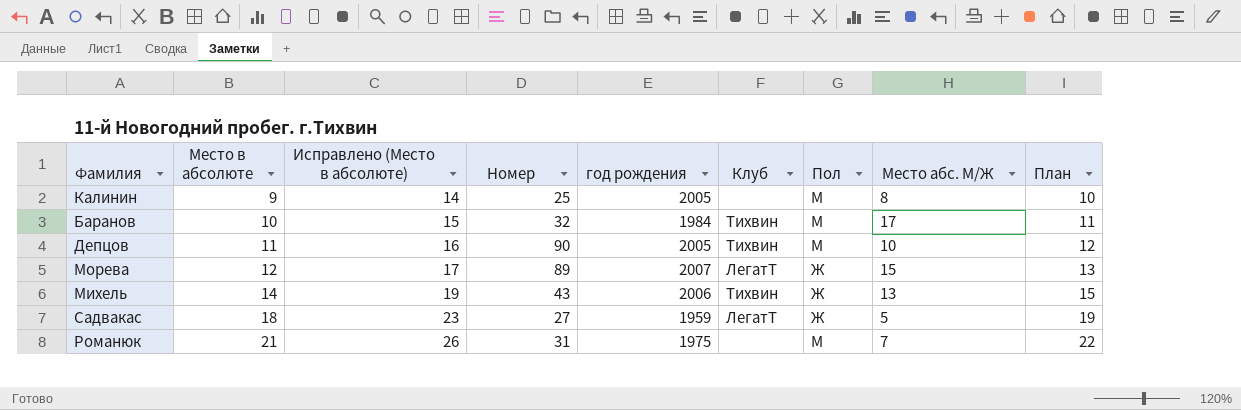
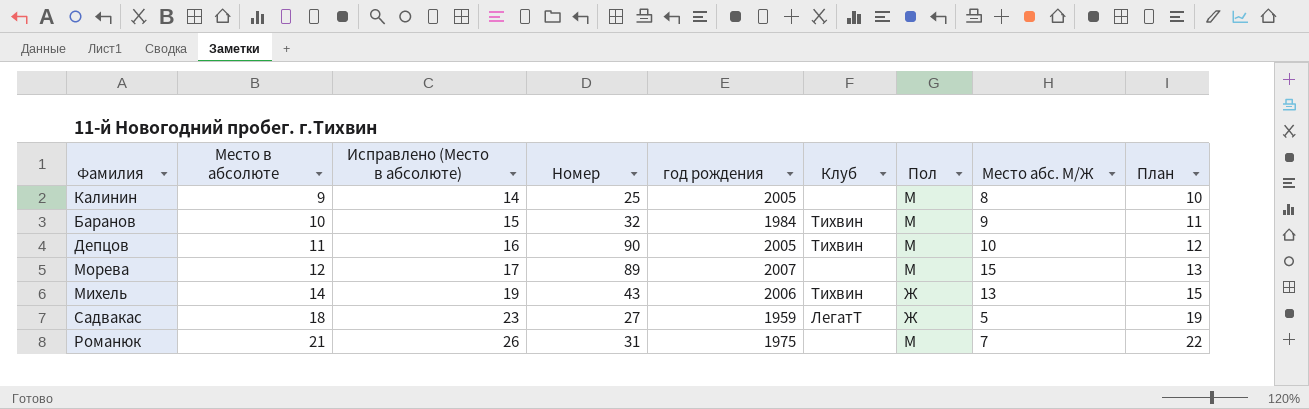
Баранов | Место абс. М/Ж: 17 -> 9
Морева | Клуб: ЛегатТ -> none
Морева | Пол: Ж -> М

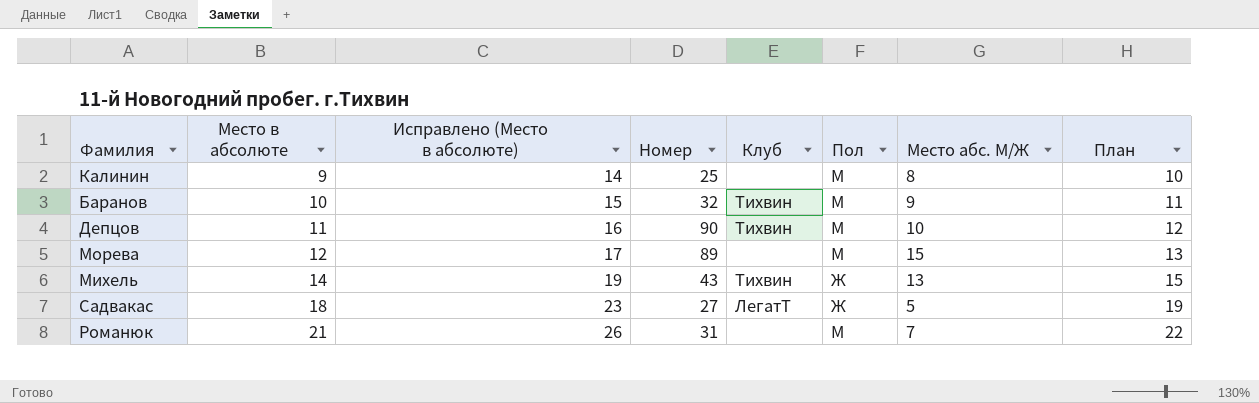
column год рождения | position: 5 -> none

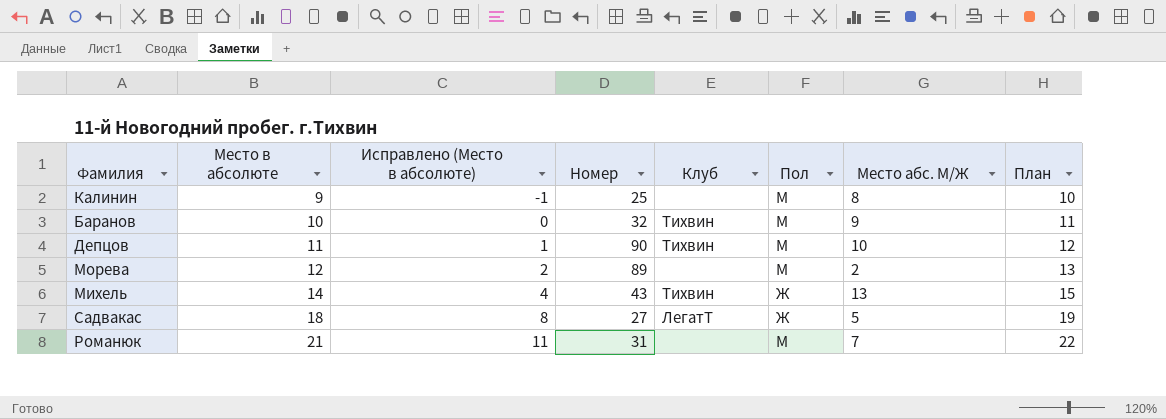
column Исправлено (Место в абсолюте) | formula: [Место в абсолюте] + 5 -> [Место в абсолюте] - 10
Морева | Место абс. М/Ж: 15 -> 2

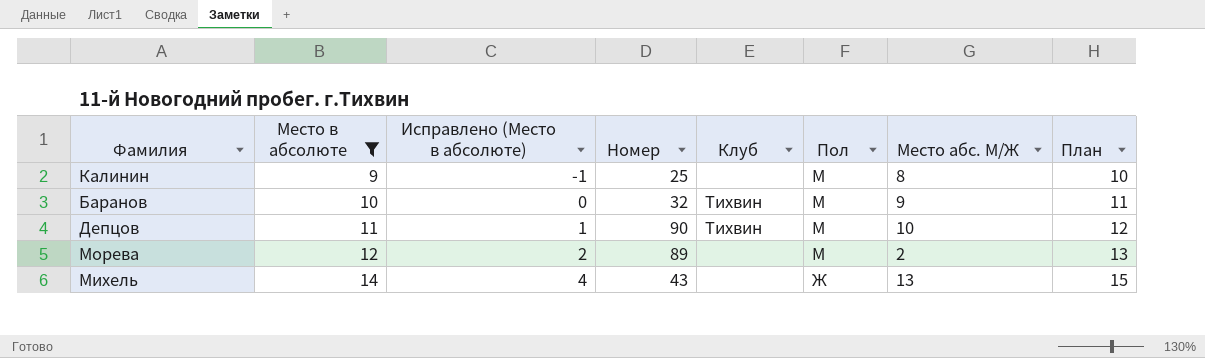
filter: none -> Место в абсолюте <= 14
Михель | Клуб: Тихвин -> none

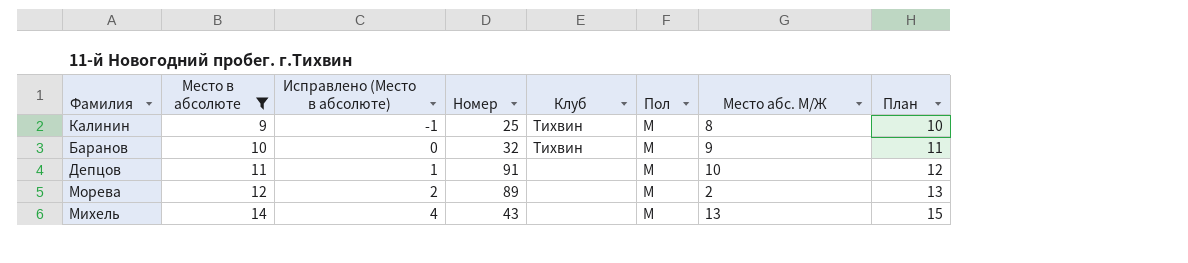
Калинин | Клуб: none -> Тихвин
Депцов | Номер: 90 -> 91
Депцов | Клуб: Тихвин -> none
Михель | Пол: Ж -> М

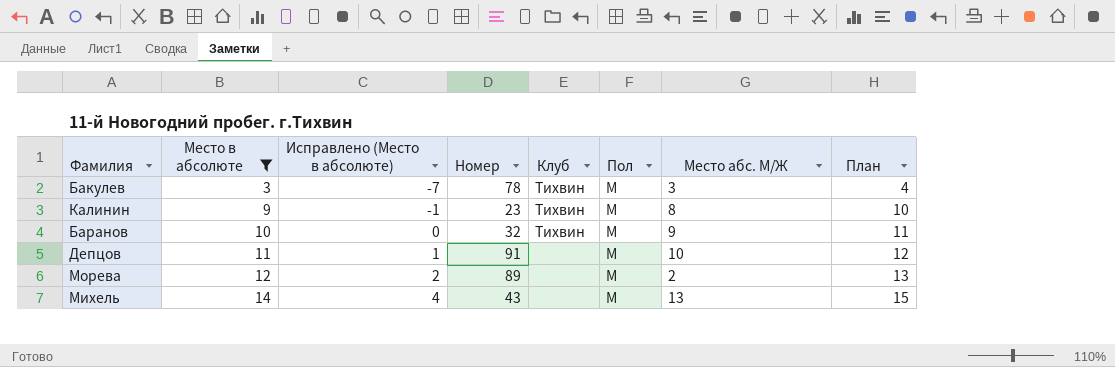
row Бакулев: none -> 3 | -7 | 78 | Тихвин | М | 3 | 4
Калинин | Номер: 25 -> 23

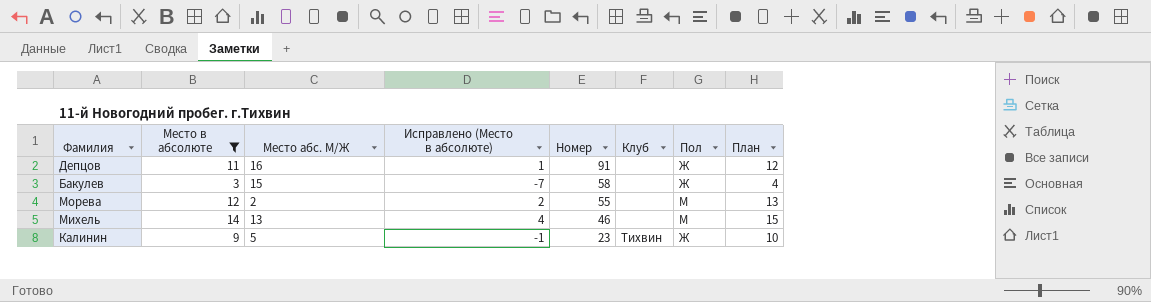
row order: Место в абсолюте ascending -> Номер descending
column Место абс. М/Ж | position: 7 -> 3
row Баранов: 10 | 0 | 32 | Тихвин | М | 9 | 11 -> none
Депцов | Место абс. М/Ж: 10 -> 16
Депцов | Пол: М -> Ж
Бакулев | Место абс. М/Ж: 3 -> 15
Бакулев | Номер: 78 -> 58
Бакулев | Клуб: Тихвин -> none
Бакулев | Пол: М -> Ж
Морева | Номер: 89 -> 55
Михель | Номер: 43 -> 46
Калинин | Место абс. М/Ж: 8 -> 5
Калинин | Пол: М -> Ж

